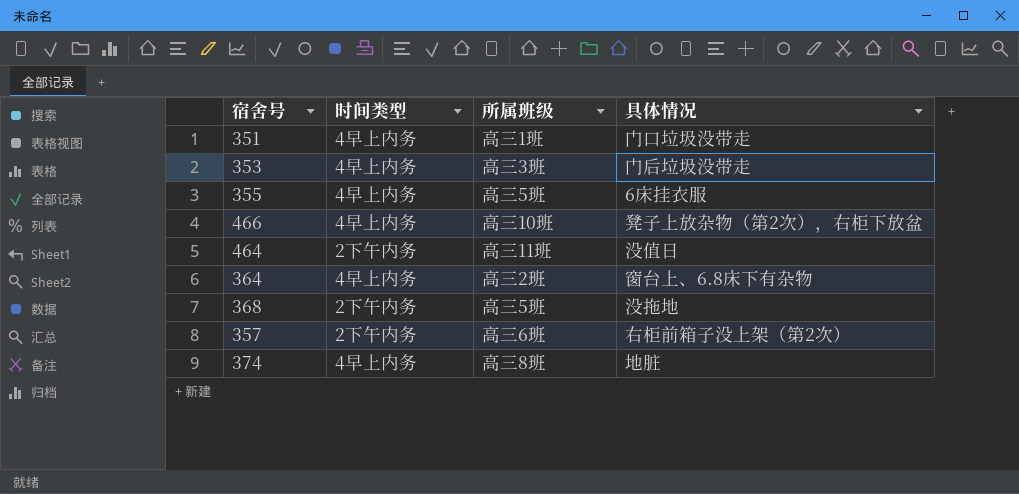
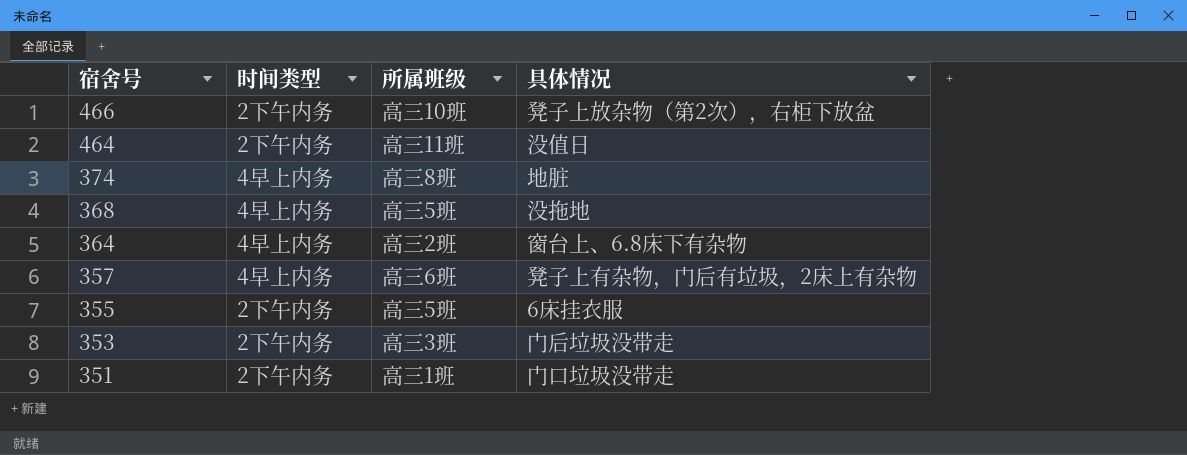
row order: none -> 宿舍号 descending
466 | 时间类型: 4早上内务 -> 2下午内务
368 | 时间类型: 2下午内务 -> 4早上内务
357 | 时间类型: 2下午内务 -> 4早上内务
357 | 具体情况: 右柜前箱子没上架（第2次） -> 凳子上有杂物，门后有垃圾，2床上有杂物
355 | 时间类型: 4早上内务 -> 2下午内务
353 | 时间类型: 4早上内务 -> 2下午内务
351 | 时间类型: 4早上内务 -> 2下午内务

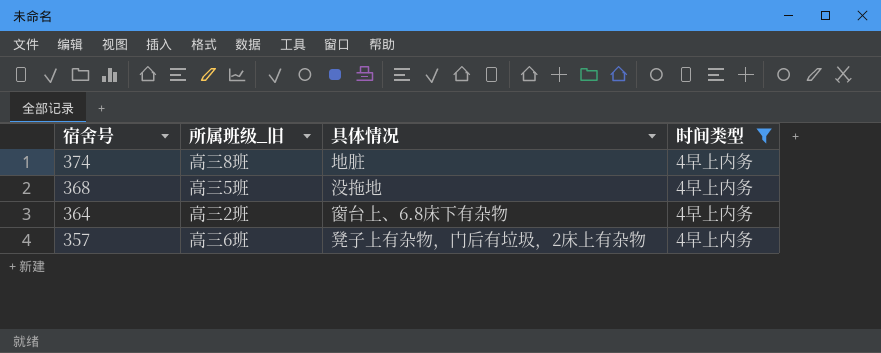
filter: none -> 时间类型 = 4早上内务
column name: 所属班级 -> 所属班级_旧
column 时间类型 | position: 2 -> 4

